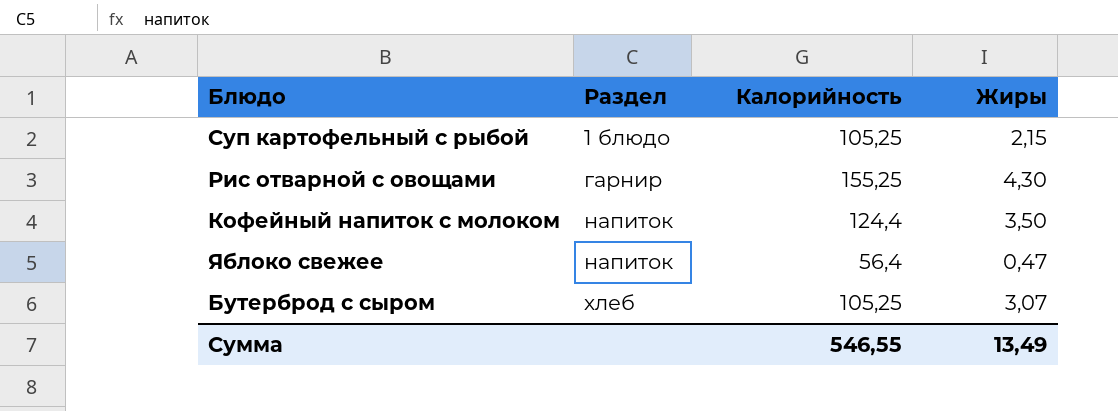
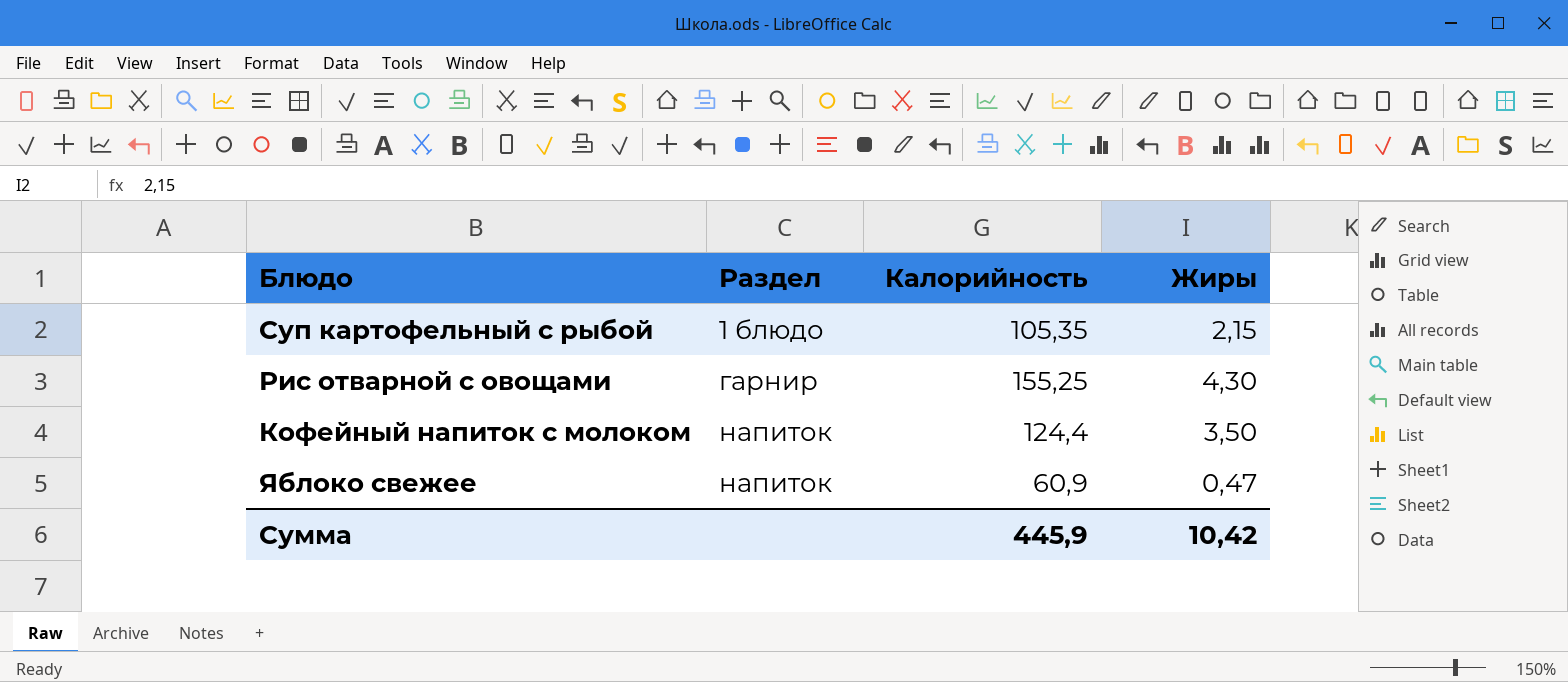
row Бутерброд с сыром: хлеб | 105,25 | 3,07 -> none
Суп картофельный с рыбой | Калорийность: 105,25 -> 105,35
Яблоко свежее | Калорийность: 56,4 -> 60,9
Сумма | Калорийность: 546,55 -> 445,9
Сумма | Жиры: 13,49 -> 10,42

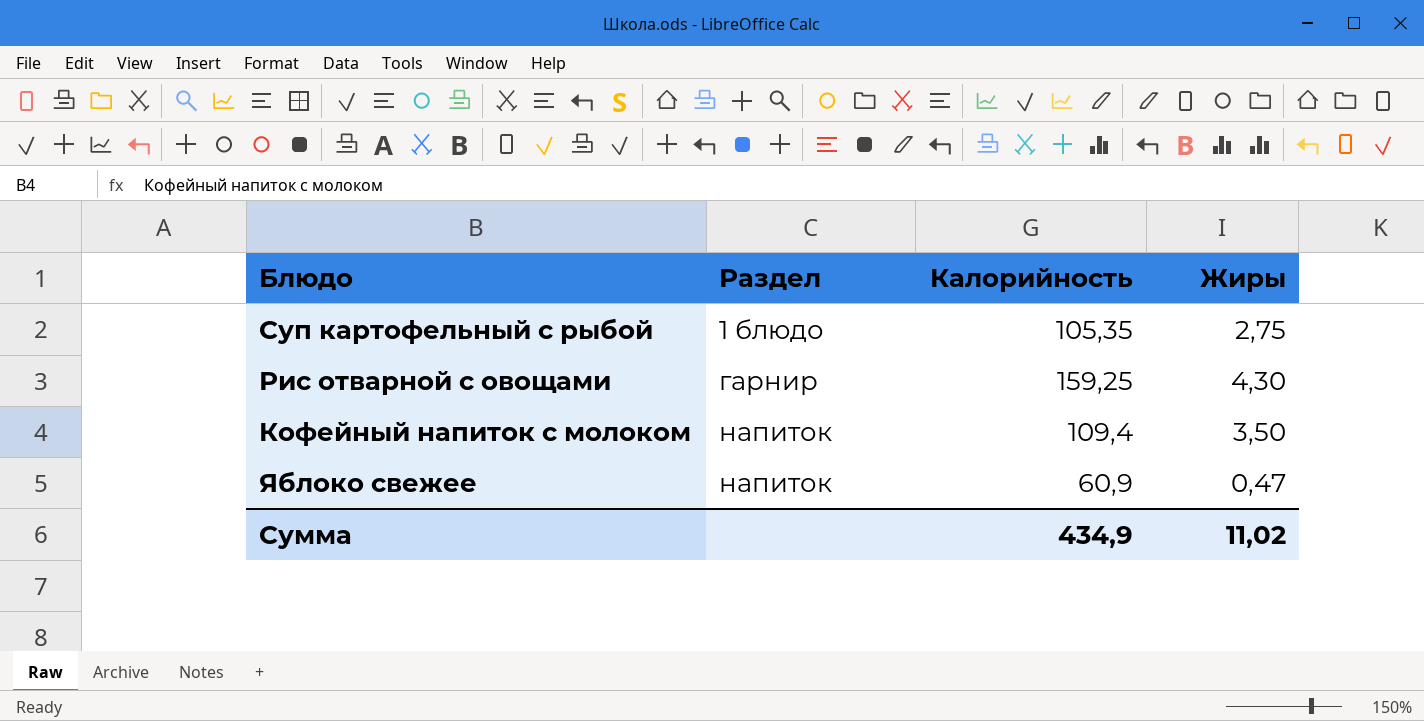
Суп картофельный с рыбой | Жиры: 2,15 -> 2,75
Рис отварной с овощами | Калорийность: 155,25 -> 159,25
Кофейный напиток с молоком | Калорийность: 124,4 -> 109,4
Сумма | Калорийность: 445,9 -> 434,9
Сумма | Жиры: 10,42 -> 11,02

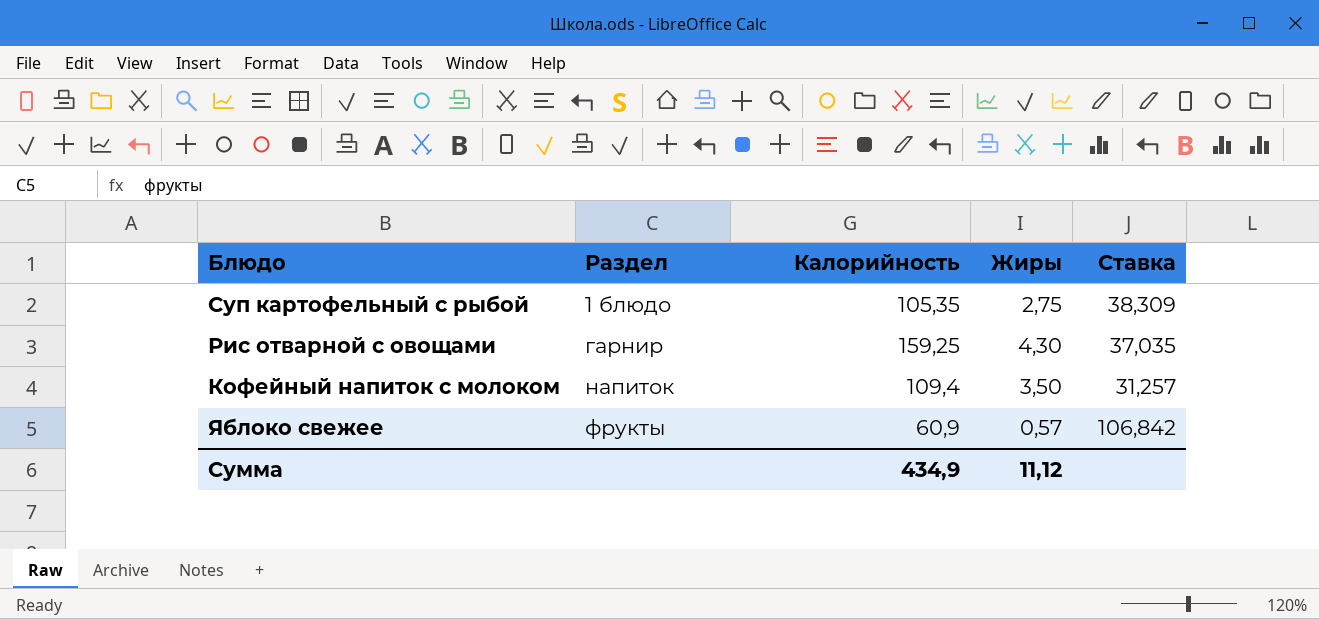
column Ставка | formula: none -> [Калорийность] / [Жиры]
Яблоко свежее | Раздел: напиток -> фрукты
Яблоко свежее | Жиры: 0,47 -> 0,57
Сумма | Жиры: 11,02 -> 11,12

